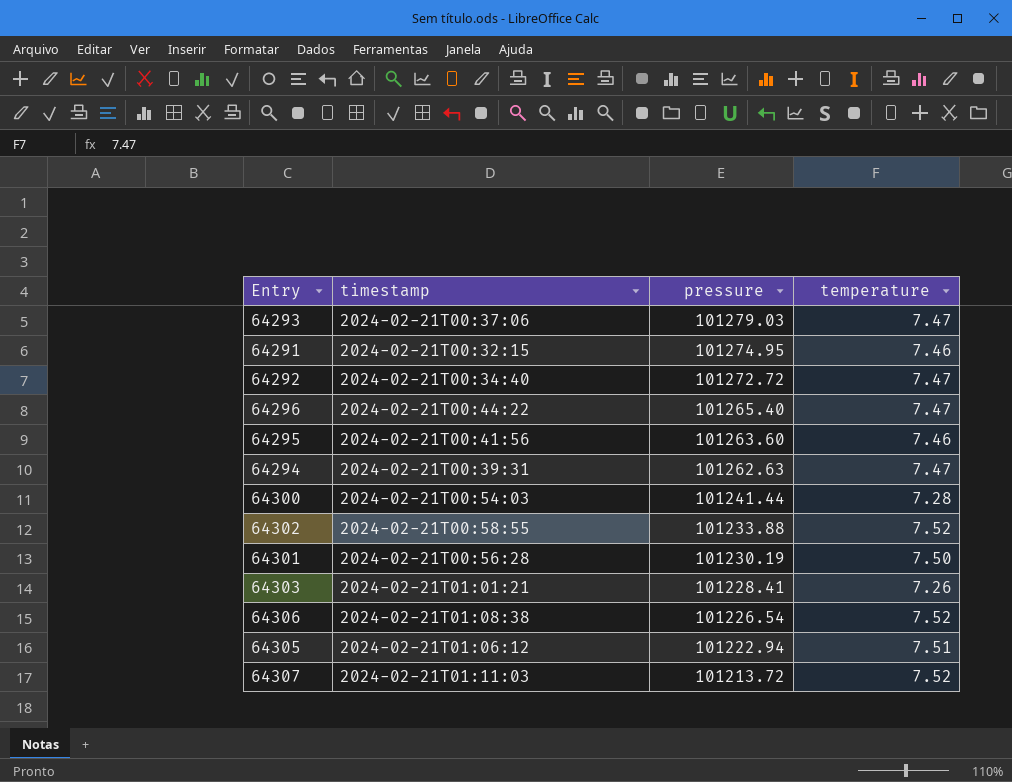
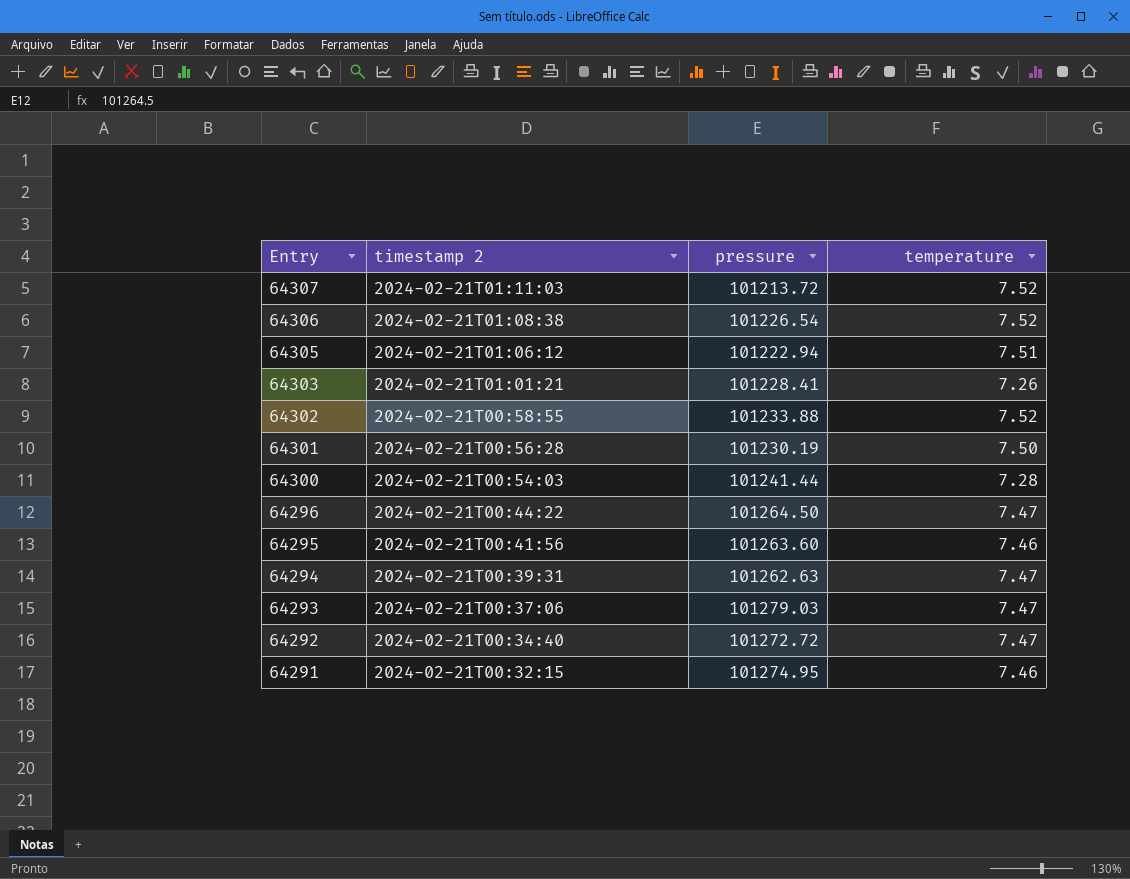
row order: pressure descending -> Entry descending
column name: timestamp -> timestamp 2
64296 | pressure: 101265.40 -> 101264.50

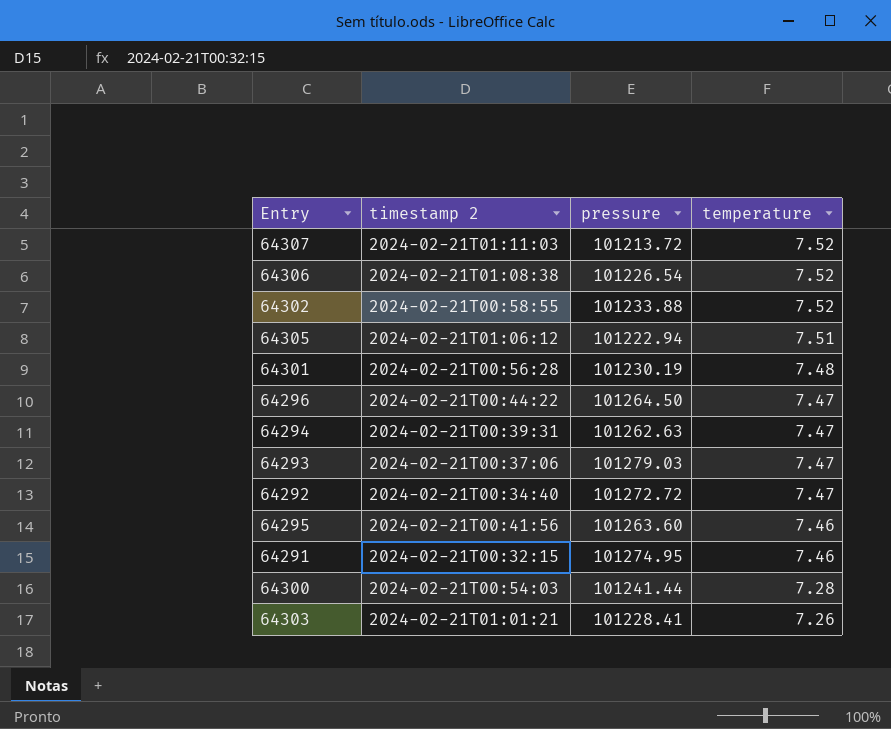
row order: Entry descending -> temperature descending
64301 | temperature: 7.50 -> 7.48

